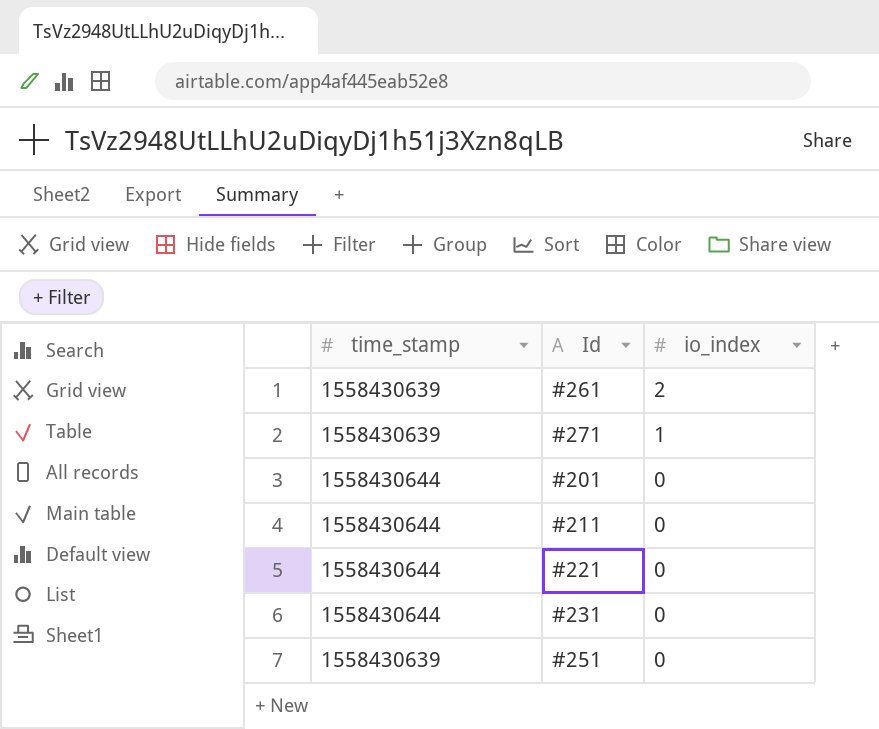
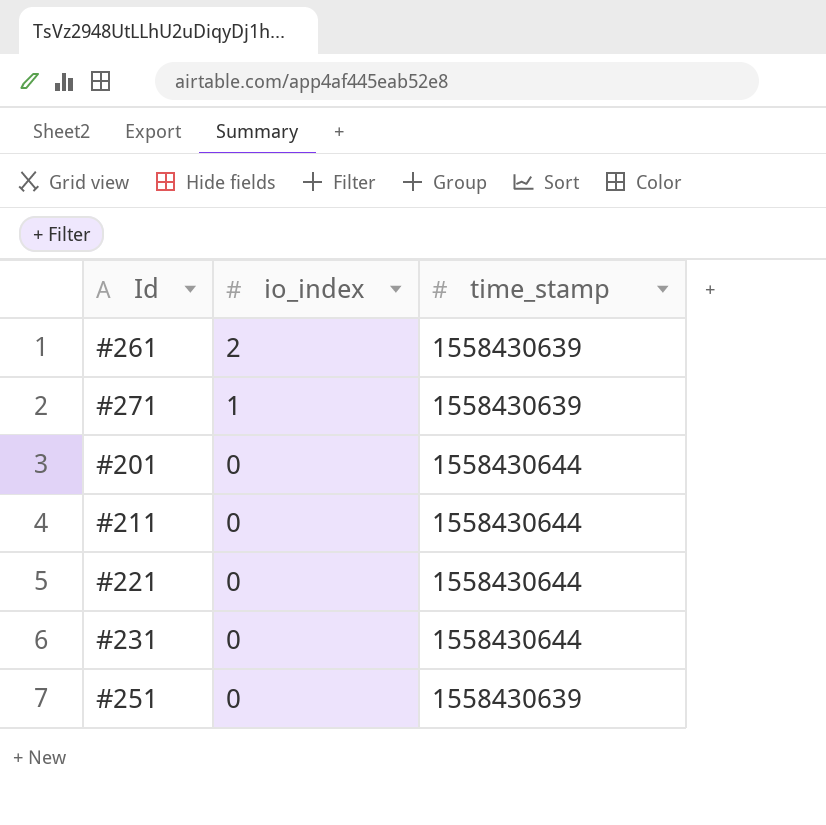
column time_stamp | position: 1 -> 3

